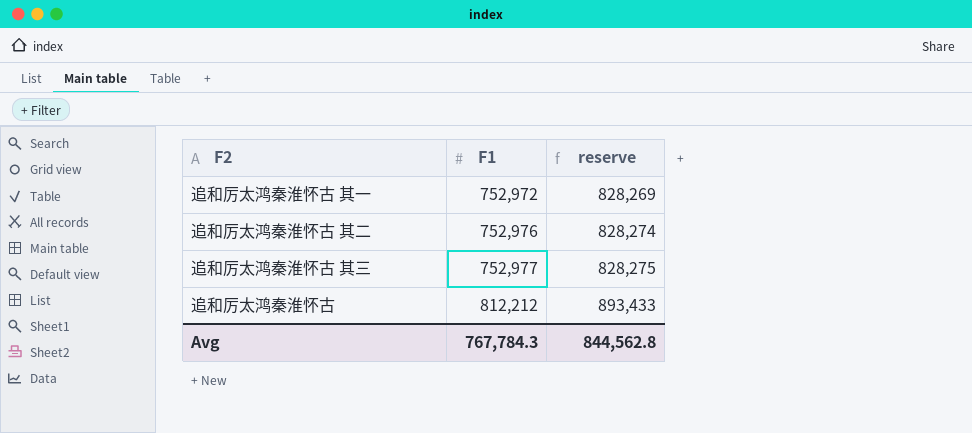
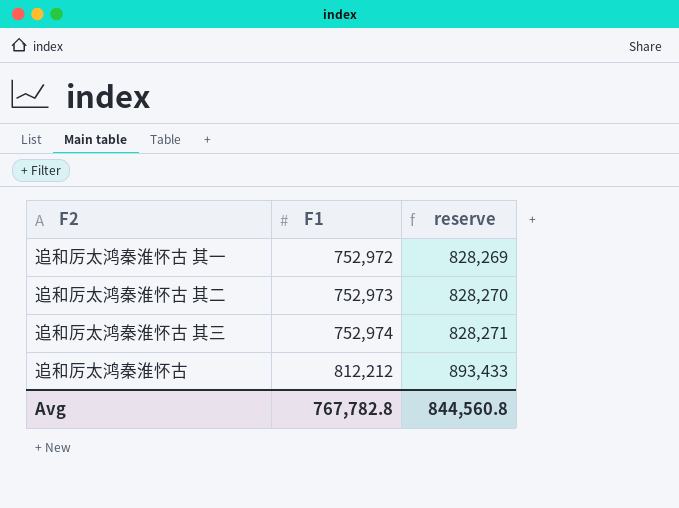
追和厉太鸿秦淮怀古 其二 | F1: 752,976 -> 752,973
追和厉太鸿秦淮怀古 其二 | reserve: 828,274 -> 828,270
追和厉太鸿秦淮怀古 其三 | F1: 752,977 -> 752,974
追和厉太鸿秦淮怀古 其三 | reserve: 828,275 -> 828,271
Avg | F1: 767,784.3 -> 767,782.8
Avg | reserve: 844,562.8 -> 844,560.8

